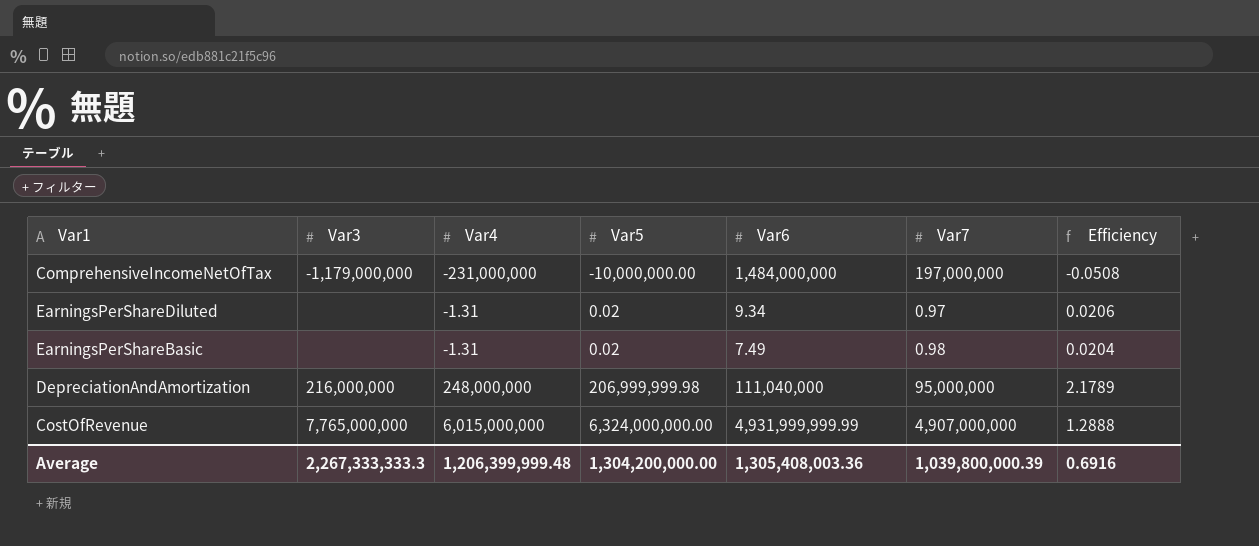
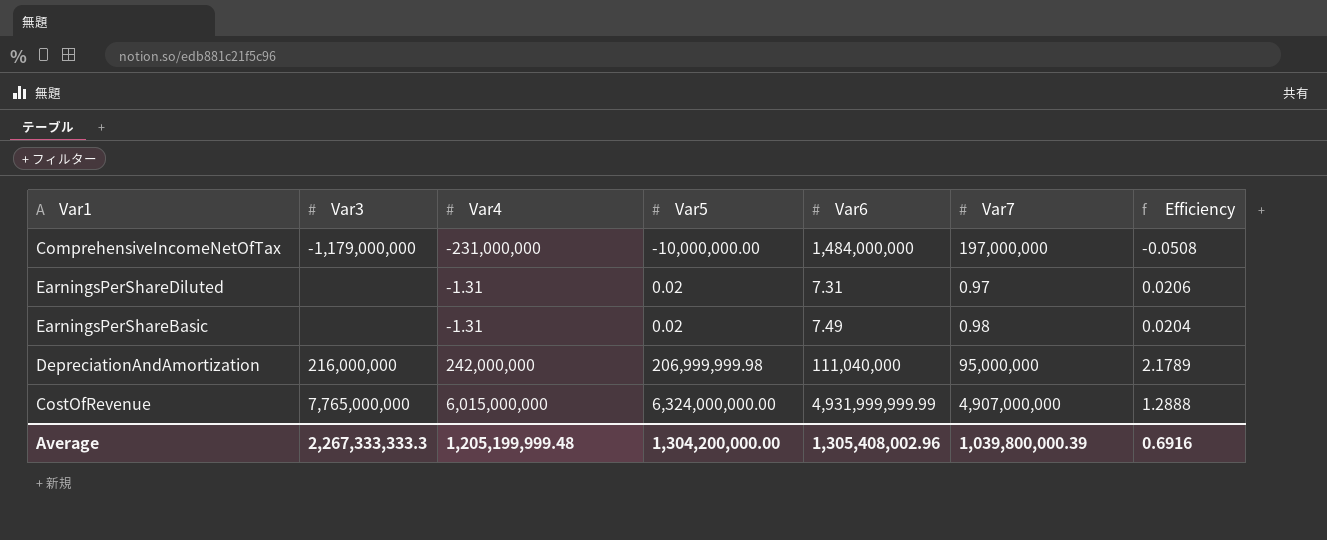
EarningsPerShareDiluted | Var6: 9.34 -> 7.31
DepreciationAndAmortization | Var4: 248,000,000 -> 242,000,000
Average | Var4: 1,206,399,999.48 -> 1,205,199,999.48
Average | Var6: 1,305,408,003.36 -> 1,305,408,002.96

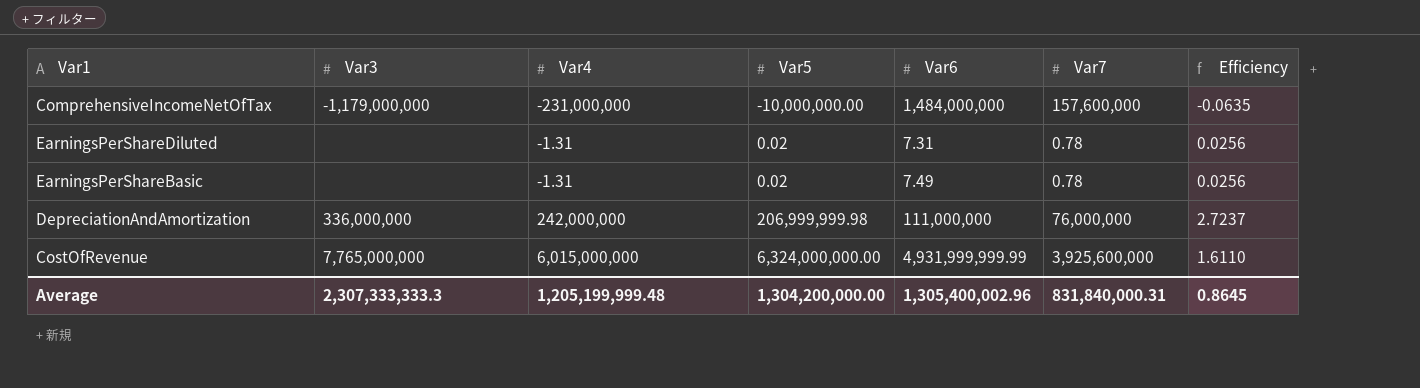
ComprehensiveIncomeNetOfTax | Var7: 197,000,000 -> 157,600,000
ComprehensiveIncomeNetOfTax | Efficiency: -0.0508 -> -0.0635
EarningsPerShareDiluted | Var7: 0.97 -> 0.78
EarningsPerShareDiluted | Efficiency: 0.0206 -> 0.0256
EarningsPerShareBasic | Var7: 0.98 -> 0.78
EarningsPerShareBasic | Efficiency: 0.0204 -> 0.0256
DepreciationAndAmortization | Var3: 216,000,000 -> 336,000,000
DepreciationAndAmortization | Var6: 111,040,000 -> 111,000,000
DepreciationAndAmortization | Var7: 95,000,000 -> 76,000,000
DepreciationAndAmortization | Efficiency: 2.1789 -> 2.7237
CostOfRevenue | Var7: 4,907,000,000 -> 3,925,600,000
CostOfRevenue | Efficiency: 1.2888 -> 1.6110
Average | Var3: 2,267,333,333.3 -> 2,307,333,333.3
Average | Var6: 1,305,408,002.96 -> 1,305,400,002.96
Average | Var7: 1,039,800,000.39 -> 831,840,000.31
Average | Efficiency: 0.6916 -> 0.8645

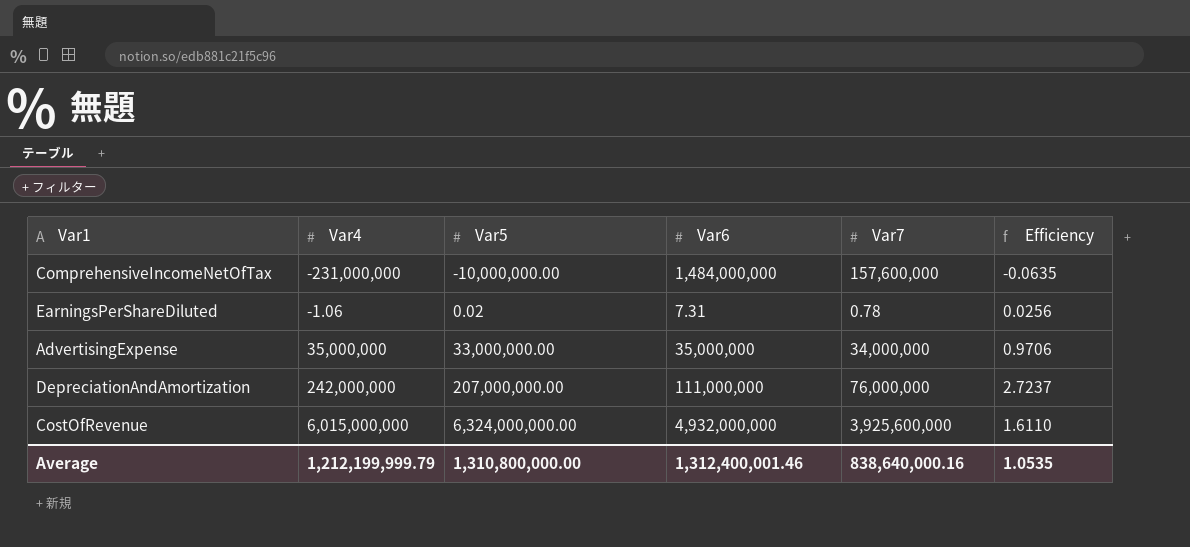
column Var3 | position: 2 -> none
row EarningsPerShareBasic: none | -1.31 | 0.02 | 7.49 | 0.78 | 0.0256 -> none
EarningsPerShareDiluted | Var4: -1.31 -> -1.06
row AdvertisingExpense: none -> 35,000,000 | 33,000,000.00 | 35,000,000 | 34,000,000 | 0.9706
DepreciationAndAmortization | Var5: 206,999,999.98 -> 207,000,000.00
CostOfRevenue | Var6: 4,931,999,999.99 -> 4,932,000,000
Average | Var4: 1,205,199,999.48 -> 1,212,199,999.79
Average | Var5: 1,304,200,000.00 -> 1,310,800,000.00
Average | Var6: 1,305,400,002.96 -> 1,312,400,001.46
Average | Var7: 831,840,000.31 -> 838,640,000.16
Average | Efficiency: 0.8645 -> 1.0535

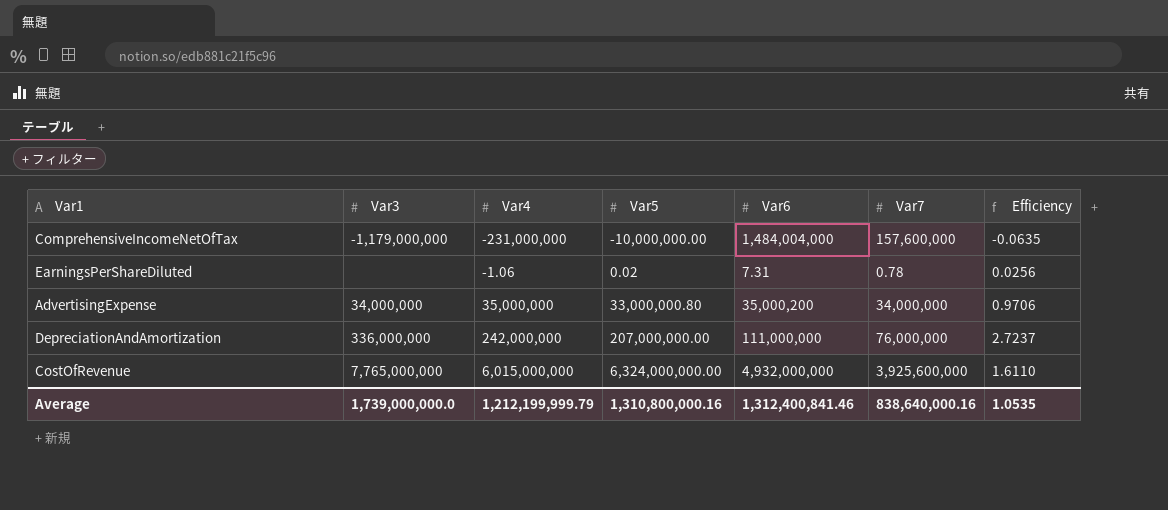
column Var3 | position: none -> 2
ComprehensiveIncomeNetOfTax | Var6: 1,484,000,000 -> 1,484,004,000
AdvertisingExpense | Var5: 33,000,000.00 -> 33,000,000.80
AdvertisingExpense | Var6: 35,000,000 -> 35,000,200
Average | Var5: 1,310,800,000.00 -> 1,310,800,000.16
Average | Var6: 1,312,400,001.46 -> 1,312,400,841.46

